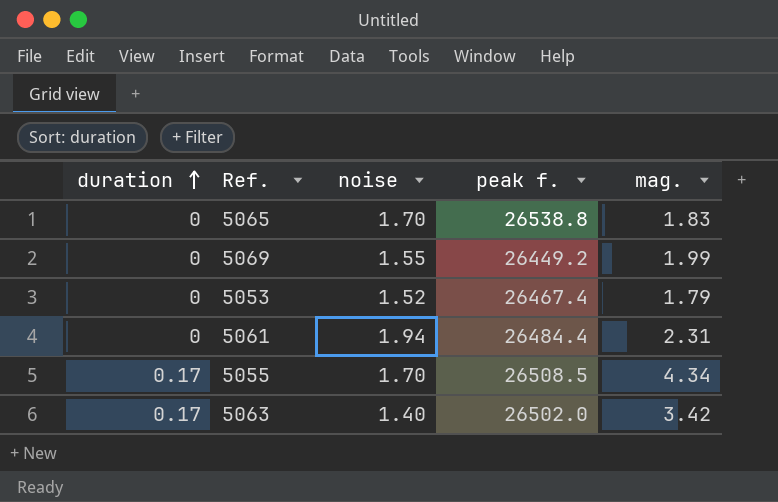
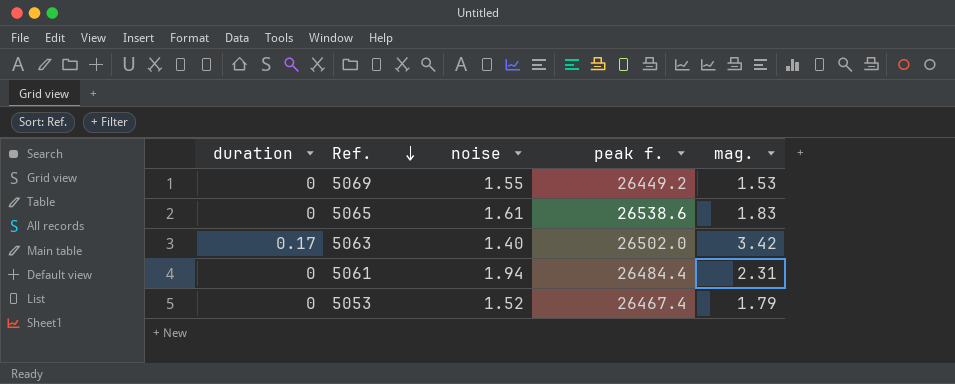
row order: duration ascending -> Ref. descending
row 5055: 0.17 | 1.70 | 26508.5 | 4.34 -> none
5069 | mag.: 1.99 -> 1.53
5065 | noise: 1.70 -> 1.61
5065 | peak f.: 26538.8 -> 26538.6

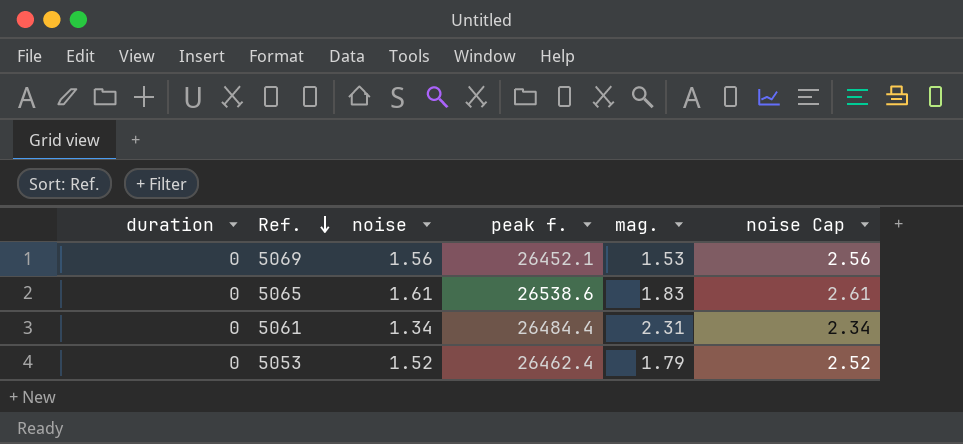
column noise Cap | formula: none -> [noise] + 1
row 5063: 0.17 | 1.40 | 26502.0 | 3.42 -> none
5069 | noise: 1.55 -> 1.56
5069 | peak f.: 26449.2 -> 26452.1
5061 | noise: 1.94 -> 1.34
5053 | peak f.: 26467.4 -> 26462.4

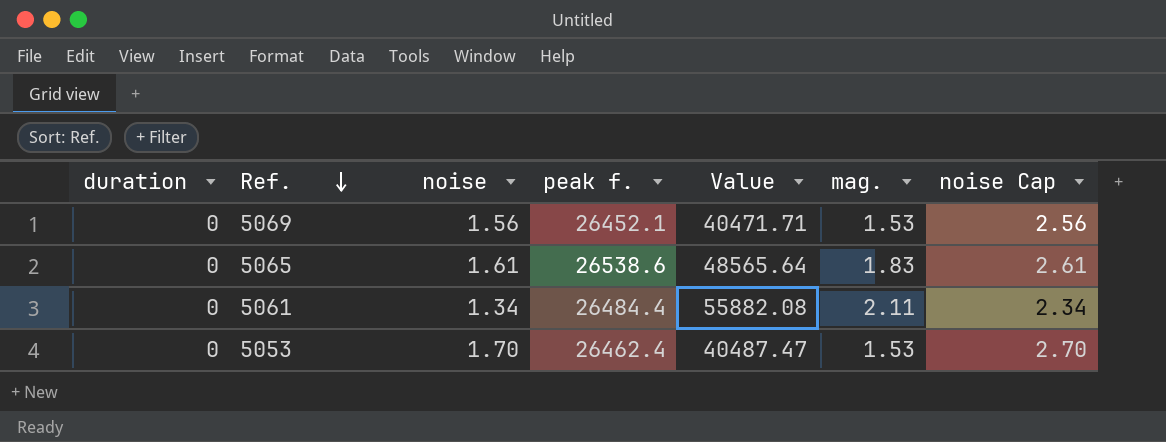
column Value | formula: none -> [peak f.] * [mag.]
5061 | mag.: 2.31 -> 2.11
5053 | noise: 1.52 -> 1.70
5053 | mag.: 1.79 -> 1.53
5053 | noise Cap: 2.52 -> 2.70

